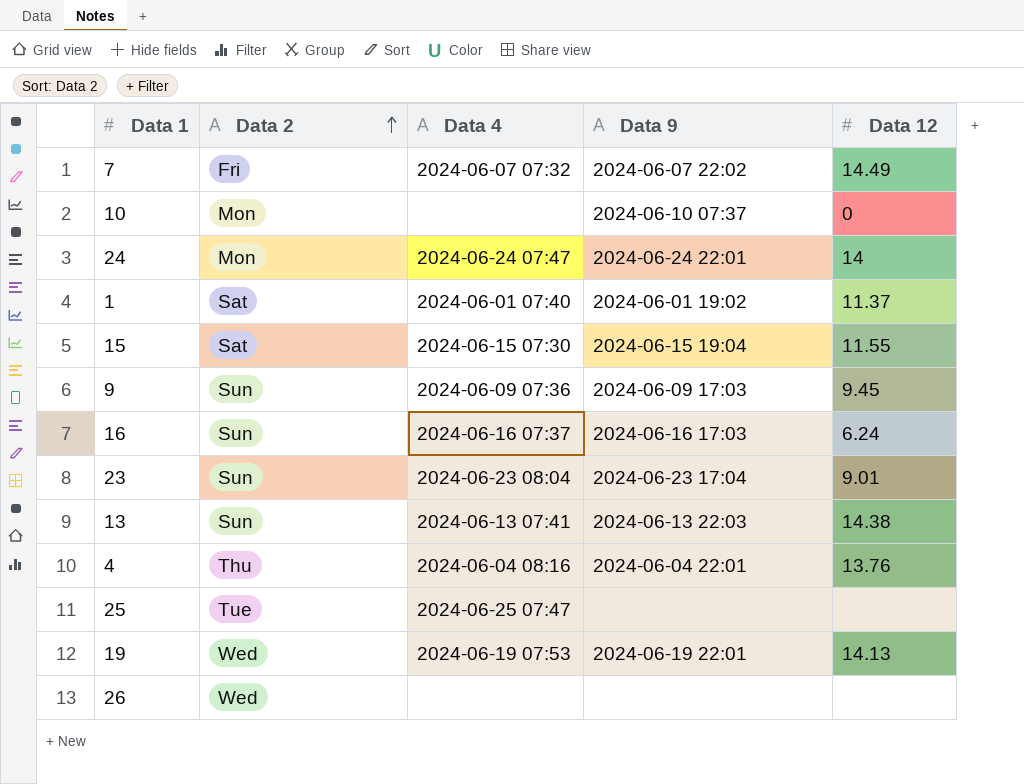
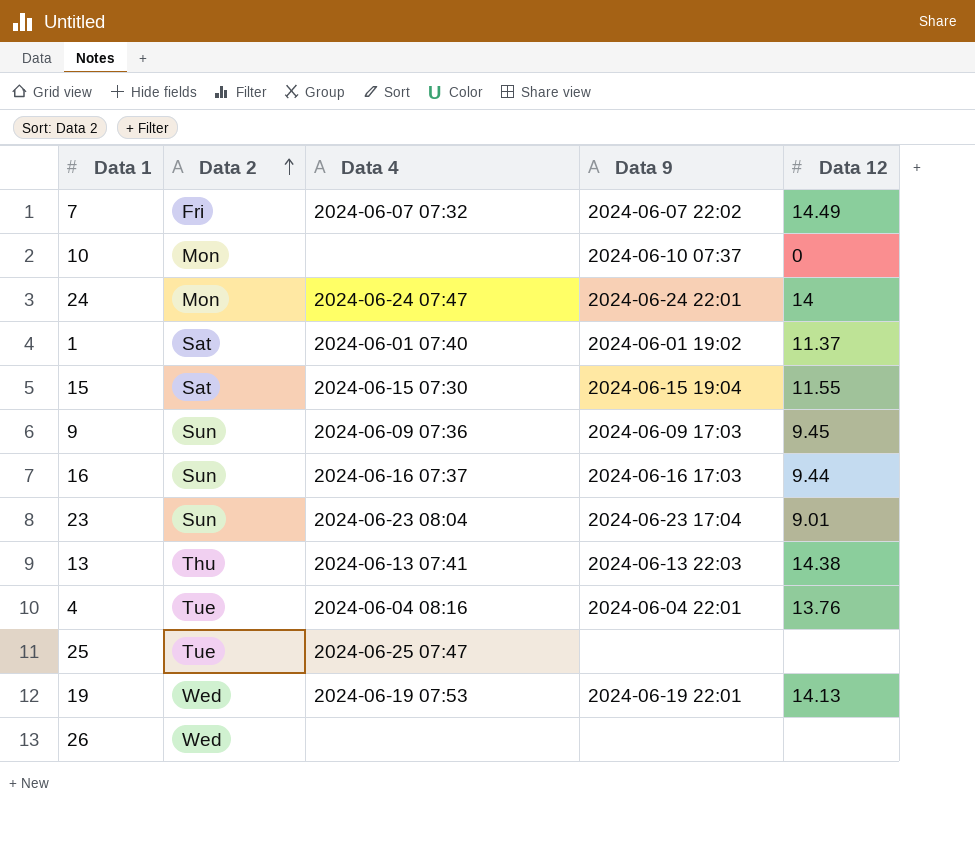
16 | Data 12: 6.24 -> 9.44
13 | Data 2: Sun -> Thu
4 | Data 2: Thu -> Tue

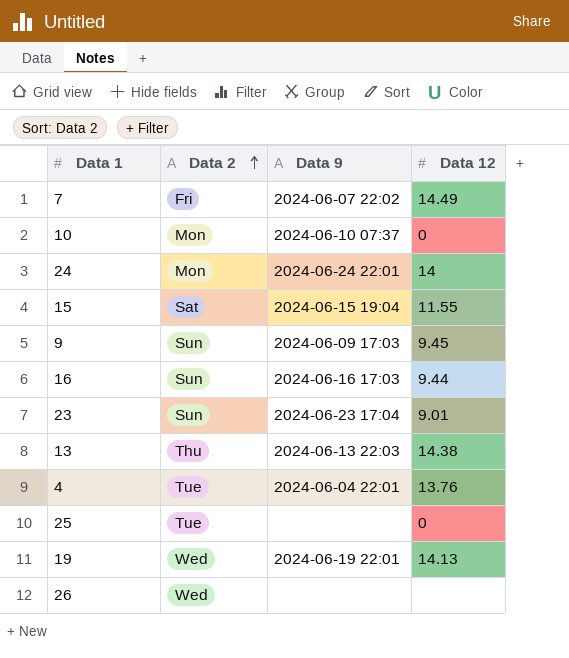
column Data 4 | position: 3 -> none
row 1: Sat | 2024-06-01 07:40 | 2024-06-01 19:02 | 11.37 -> none
25 | Data 12: none -> 0

